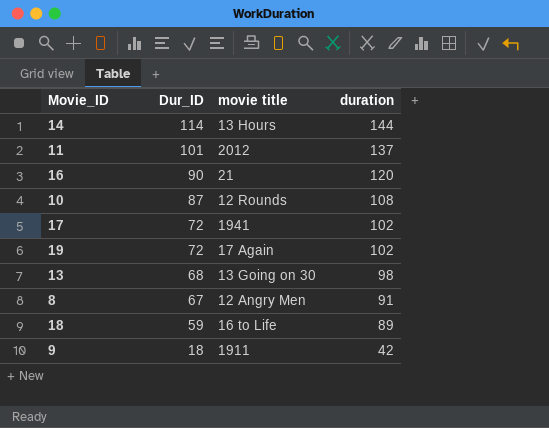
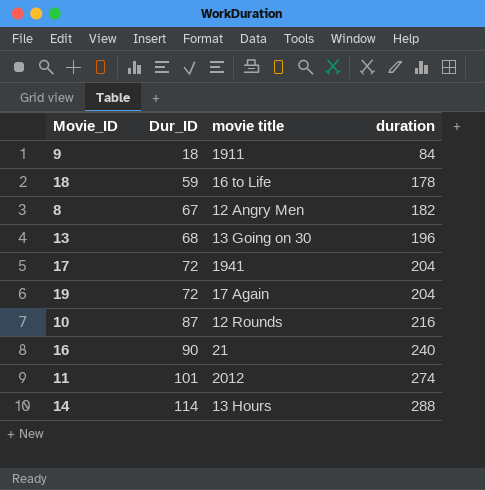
row order: Dur_ID descending -> Dur_ID ascending
9 | duration: 42 -> 84
18 | duration: 89 -> 178
8 | duration: 91 -> 182
13 | duration: 98 -> 196
17 | duration: 102 -> 204
19 | duration: 102 -> 204
10 | duration: 108 -> 216
16 | duration: 120 -> 240
11 | duration: 137 -> 274
14 | duration: 144 -> 288

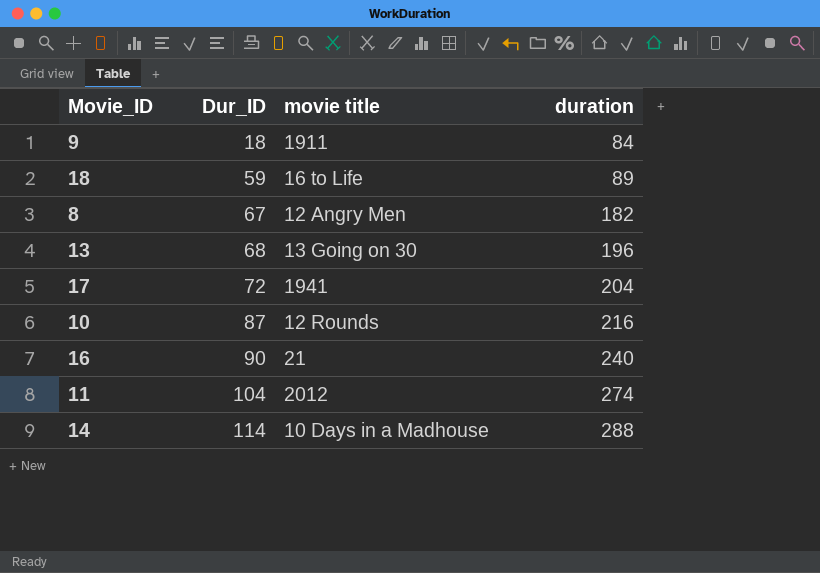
row 19: 72 | 17 Again | 204 -> none
18 | duration: 178 -> 89
11 | Dur_ID: 101 -> 104
14 | movie title: 13 Hours -> 10 Days in a Madhouse

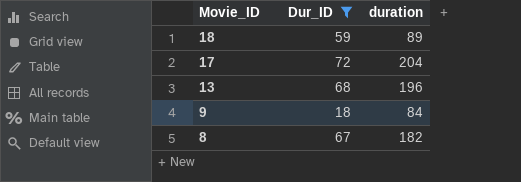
filter: none -> Dur_ID <= 72
row order: Dur_ID ascending -> Movie_ID descending
column movie title | position: 3 -> none

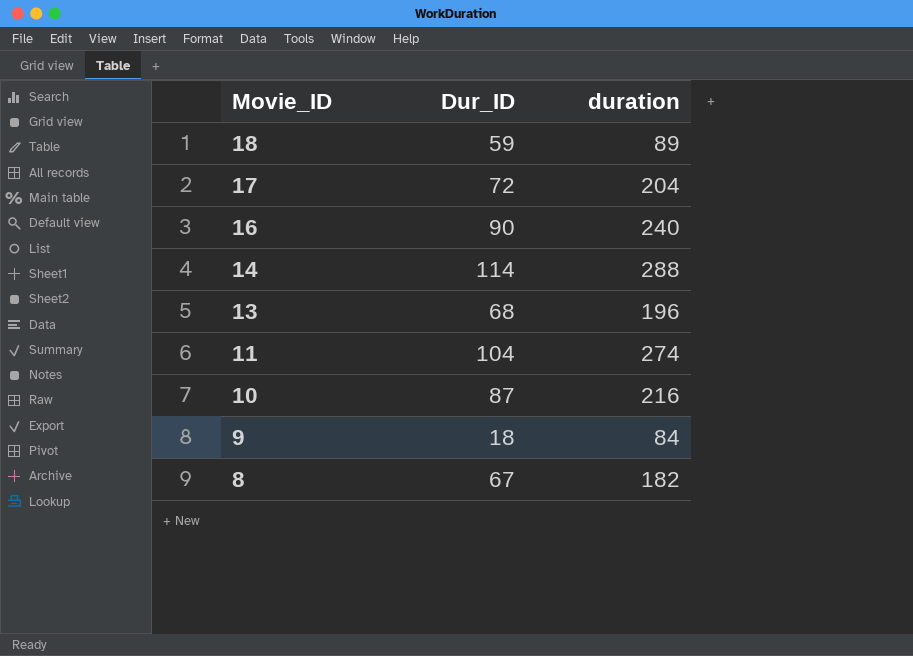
filter: Dur_ID <= 72 -> none

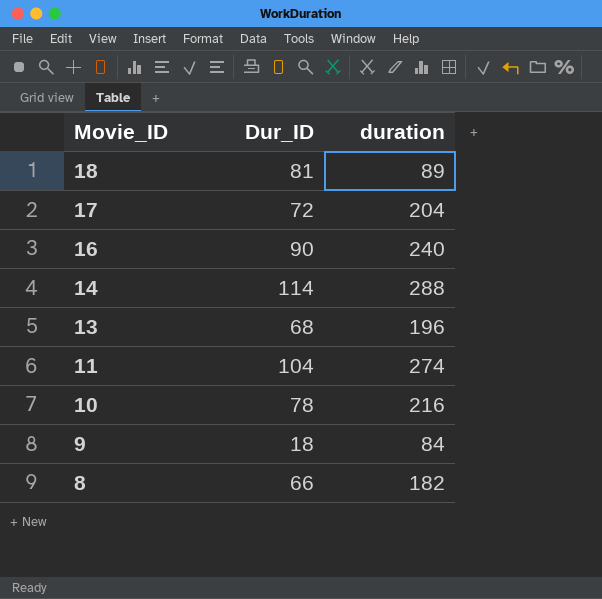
18 | Dur_ID: 59 -> 81
10 | Dur_ID: 87 -> 78
8 | Dur_ID: 67 -> 66

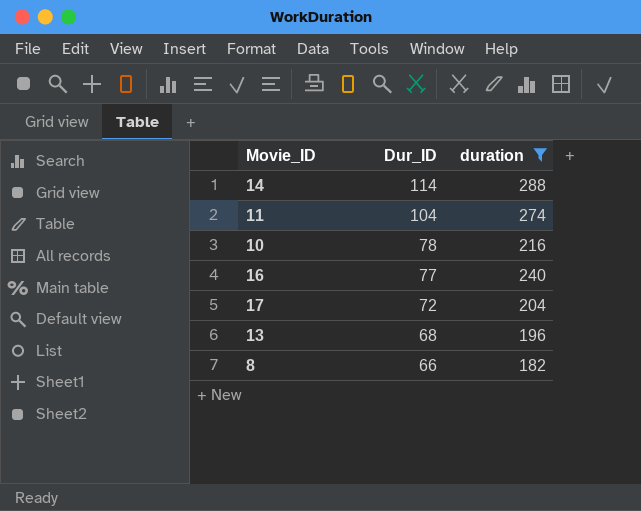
filter: none -> duration >= 182
row order: Movie_ID descending -> Dur_ID descending
16 | Dur_ID: 90 -> 77

